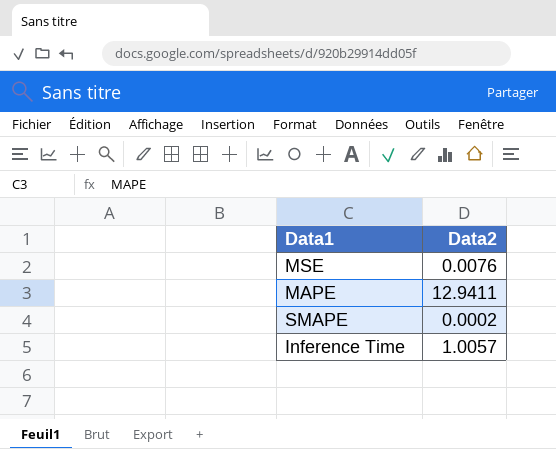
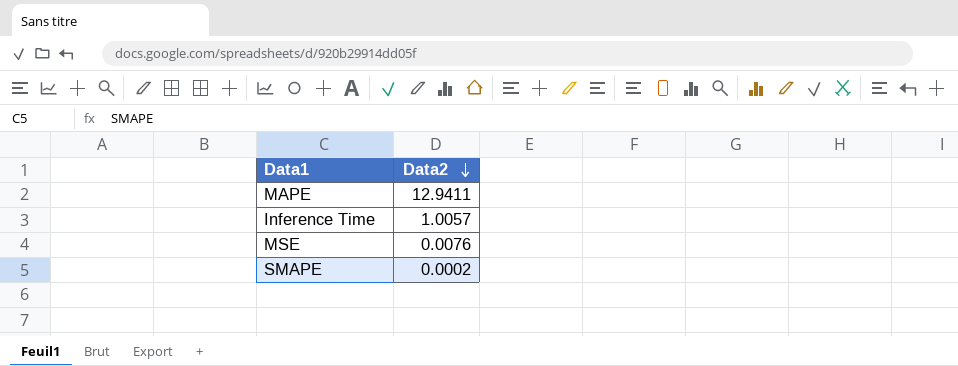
row order: none -> Data2 descending

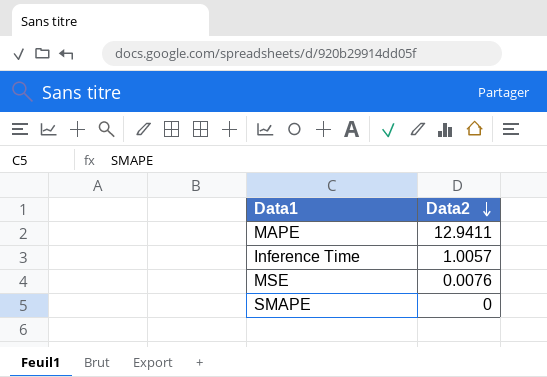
SMAPE | Data2: 0.0002 -> 0

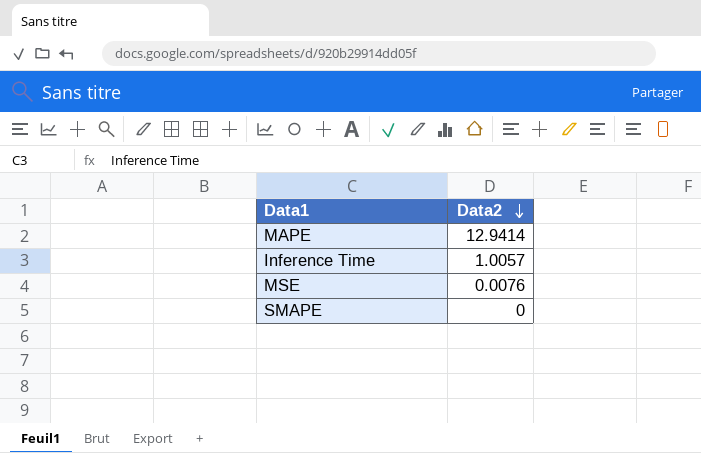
MAPE | Data2: 12.9411 -> 12.9414

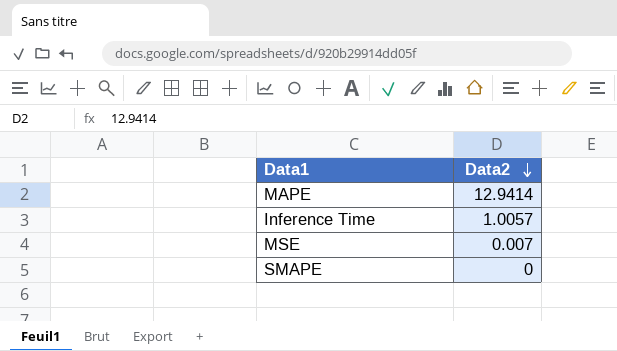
MSE | Data2: 0.0076 -> 0.007

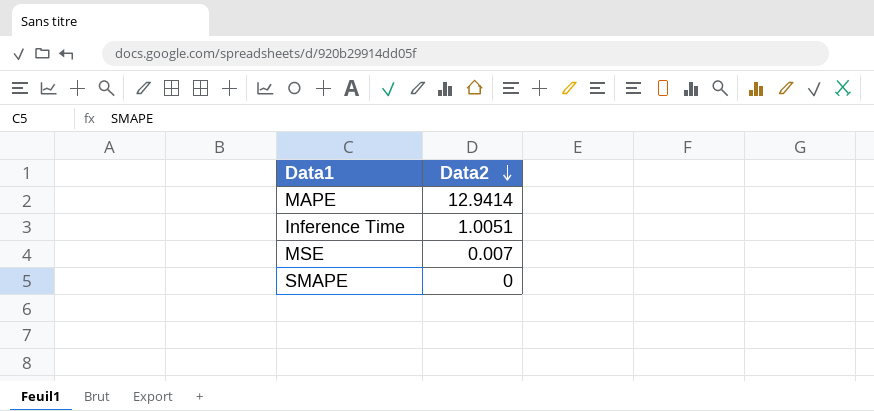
Inference Time | Data2: 1.0057 -> 1.0051

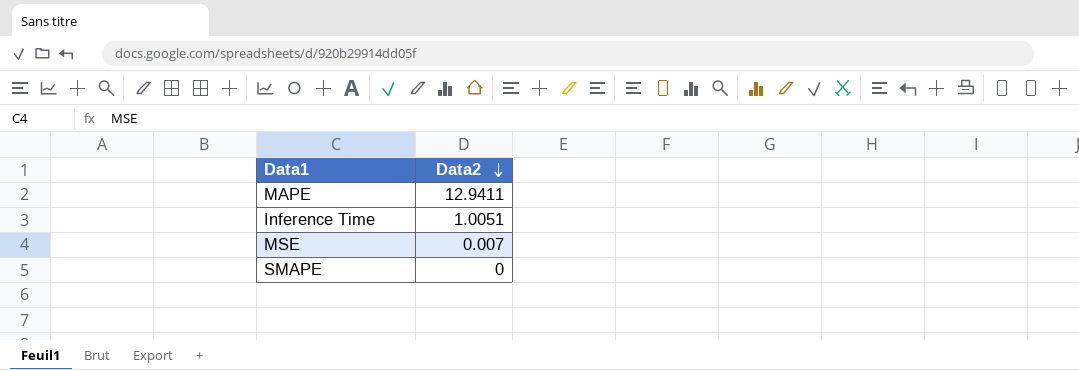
MAPE | Data2: 12.9414 -> 12.9411

